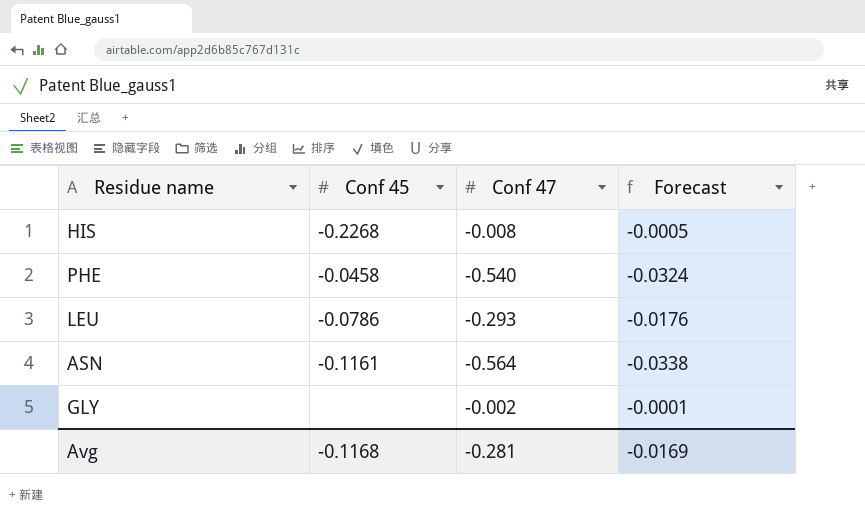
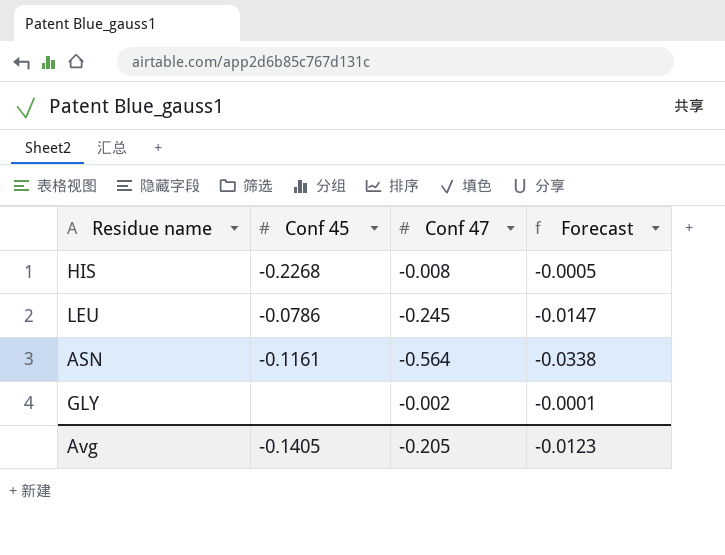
row PHE: -0.0458 | -0.540 | -0.0324 -> none
LEU | Conf 47: -0.293 -> -0.245
LEU | Forecast: -0.0176 -> -0.0147
Avg | Conf 45: -0.1168 -> -0.1405
Avg | Conf 47: -0.281 -> -0.205
Avg | Forecast: -0.0169 -> -0.0123

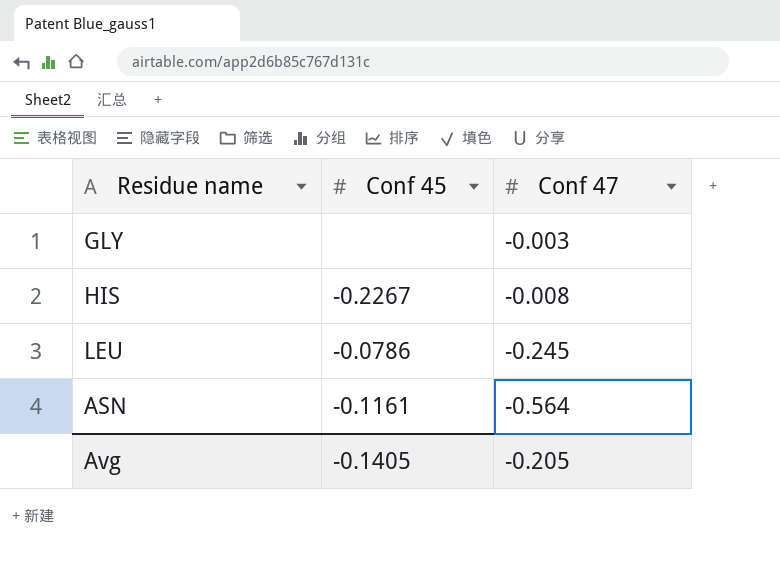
row order: none -> Conf 47 descending
column Forecast | formula: [Conf 47] * 0.06 -> none
GLY | Conf 47: -0.002 -> -0.003
HIS | Conf 45: -0.2268 -> -0.2267

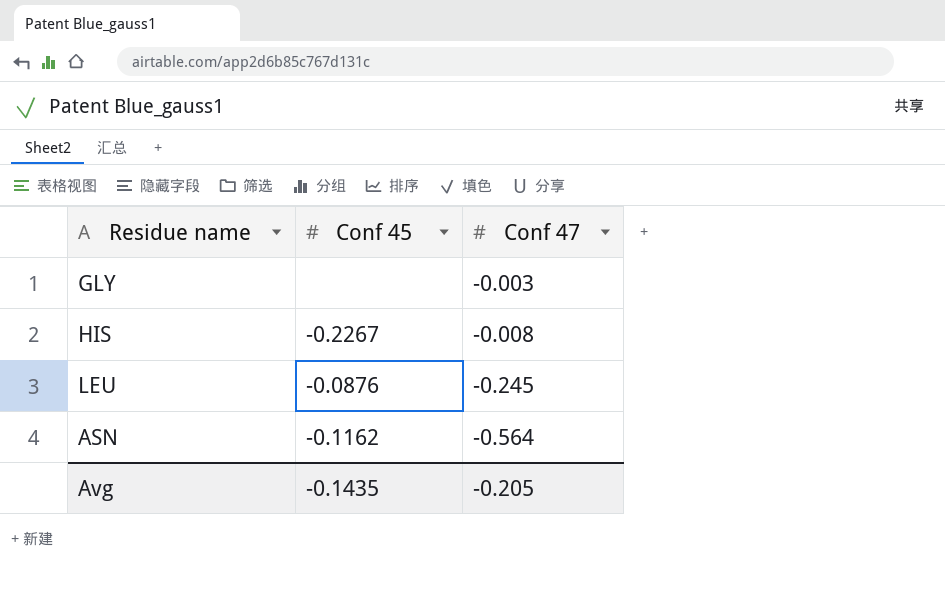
LEU | Conf 45: -0.0786 -> -0.0876
ASN | Conf 45: -0.1161 -> -0.1162
Avg | Conf 45: -0.1405 -> -0.1435

